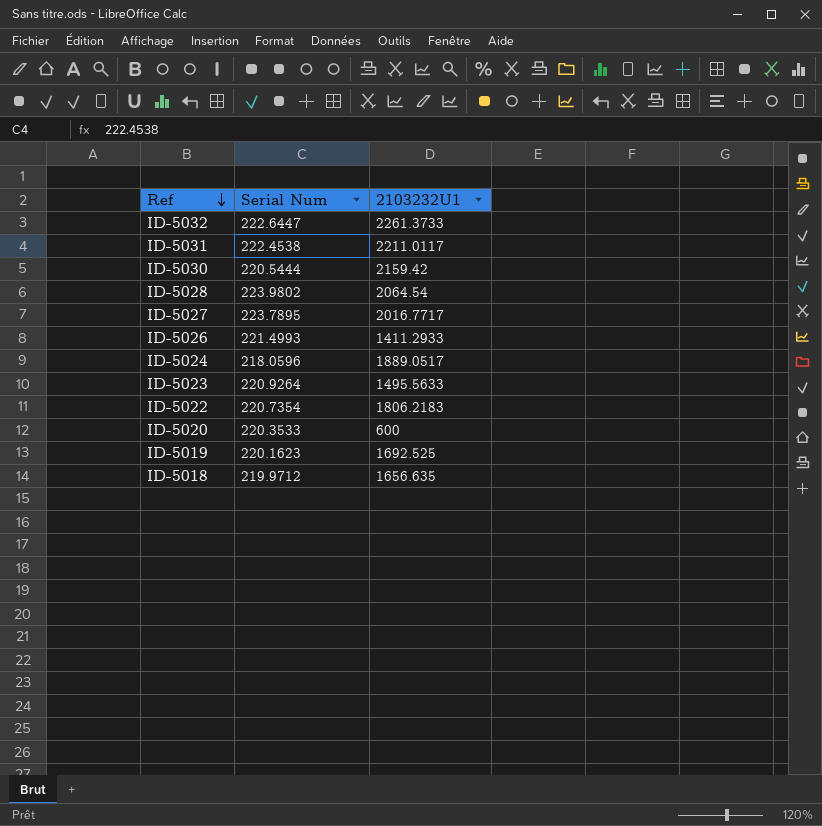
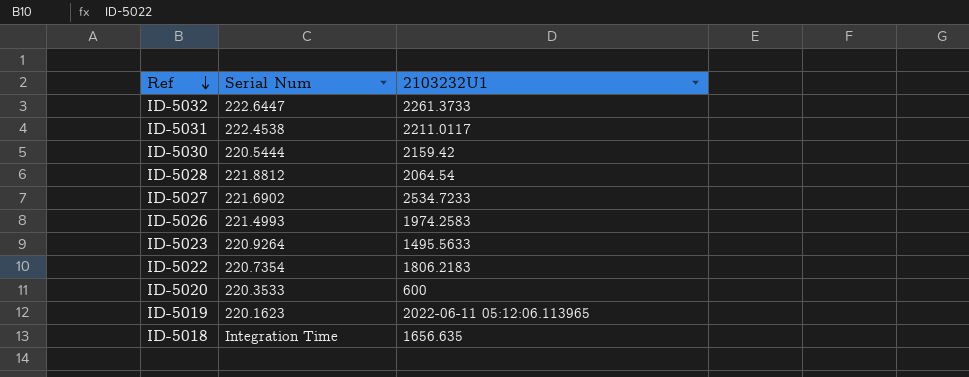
row ID-5024: 218.0596 | 1889.0517 -> none
ID-5028 | Serial Num: 223.9802 -> 221.8812
ID-5027 | Serial Num: 223.7895 -> 221.6902
ID-5027 | 2103232U1: 2016.7717 -> 2534.7233
ID-5026 | 2103232U1: 1411.2933 -> 1974.2583
ID-5019 | 2103232U1: 1692.525 -> 2022-06-11 05:12:06.113965
ID-5018 | Serial Num: 219.9712 -> Integration Time

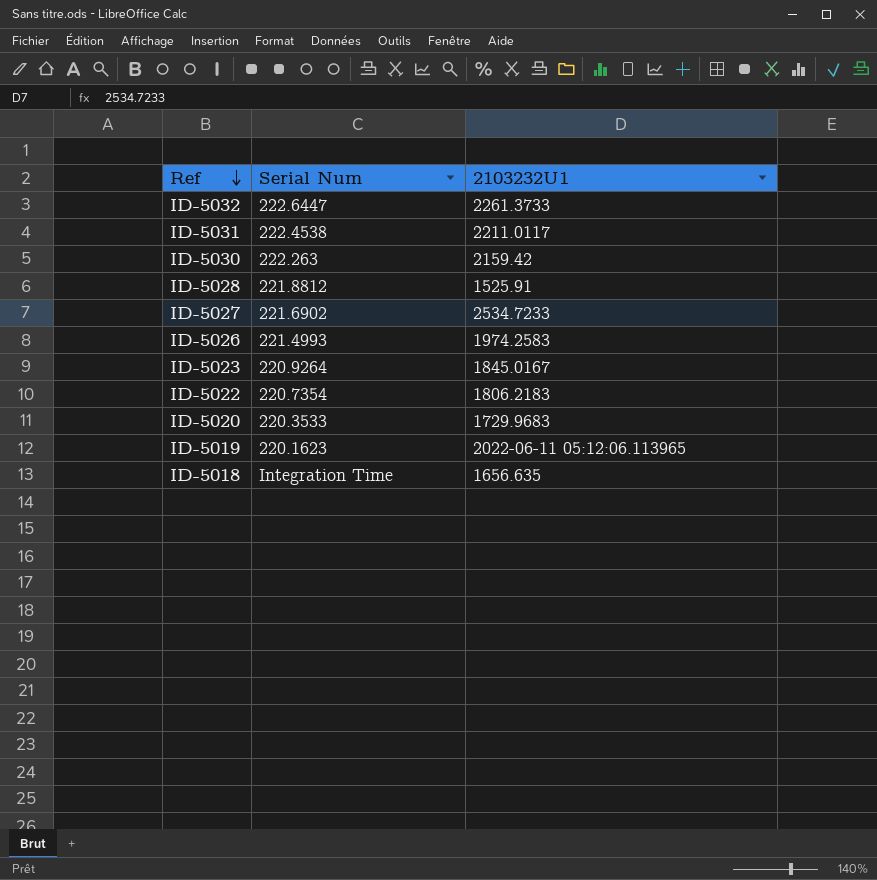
ID-5030 | Serial Num: 220.5444 -> 222.263
ID-5028 | 2103232U1: 2064.54 -> 1525.91
ID-5023 | 2103232U1: 1495.5633 -> 1845.0167
ID-5020 | 2103232U1: 600 -> 1729.9683

